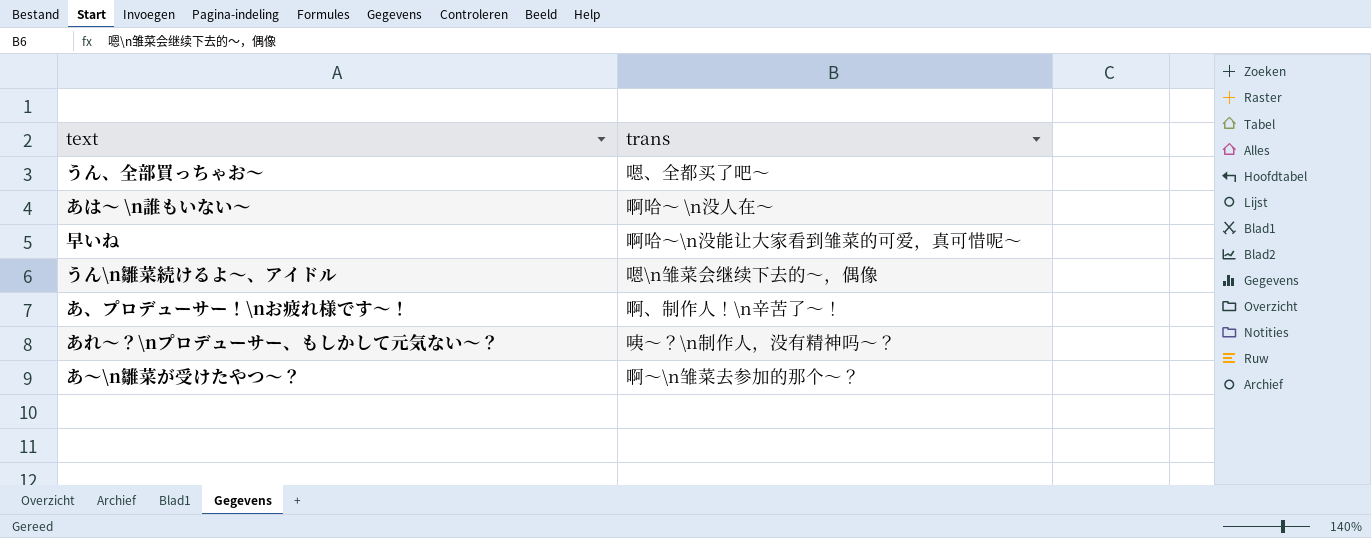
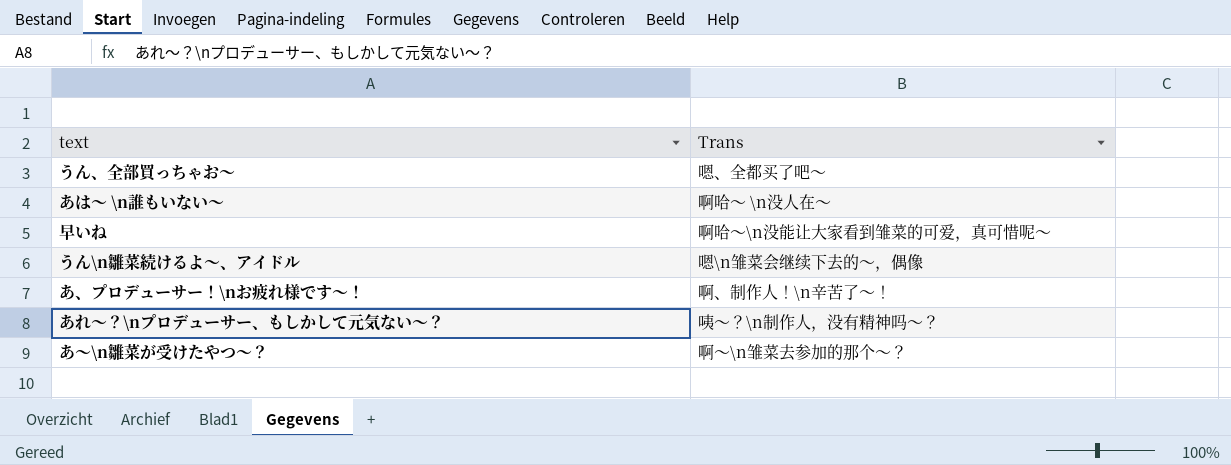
column name: trans -> Trans

